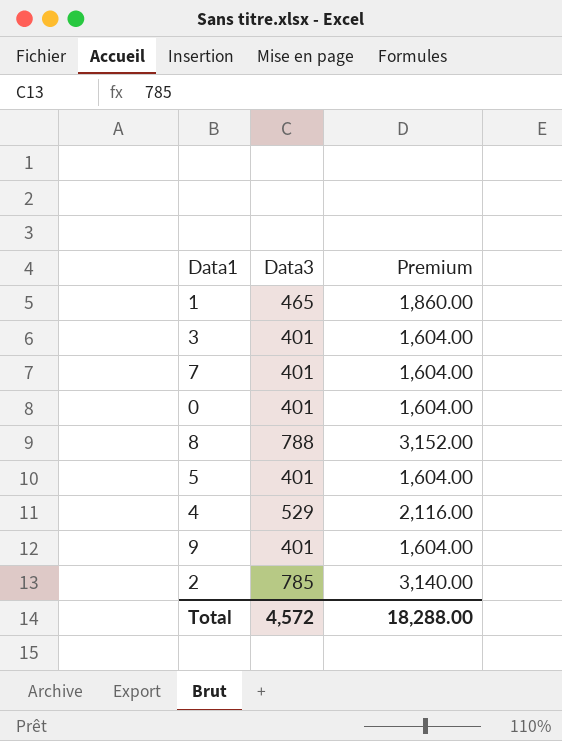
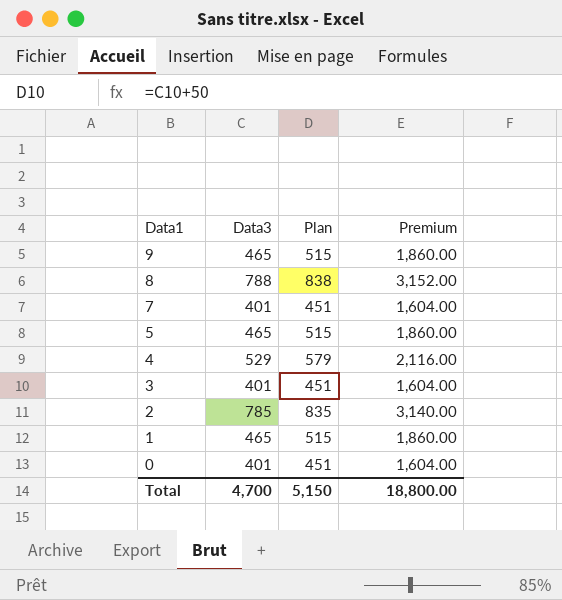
row order: none -> Data1 descending
column Plan | formula: none -> [Data3] + 50
9 | Data3: 401 -> 465
9 | Premium: 1,604.00 -> 1,860.00
5 | Data3: 401 -> 465
5 | Premium: 1,604.00 -> 1,860.00
Total | Data3: 4,572 -> 4,700
Total | Premium: 18,288.00 -> 18,800.00

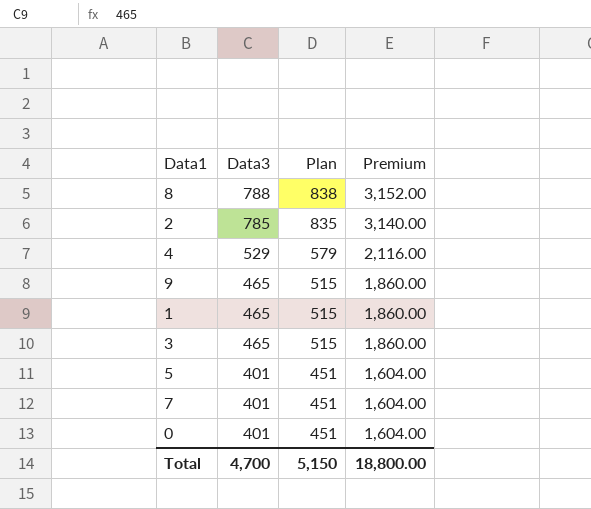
row order: Data1 descending -> Data3 descending
3 | Data3: 401 -> 465
3 | Plan: 451 -> 515
3 | Premium: 1,604.00 -> 1,860.00
5 | Data3: 465 -> 401
5 | Plan: 515 -> 451
5 | Premium: 1,860.00 -> 1,604.00

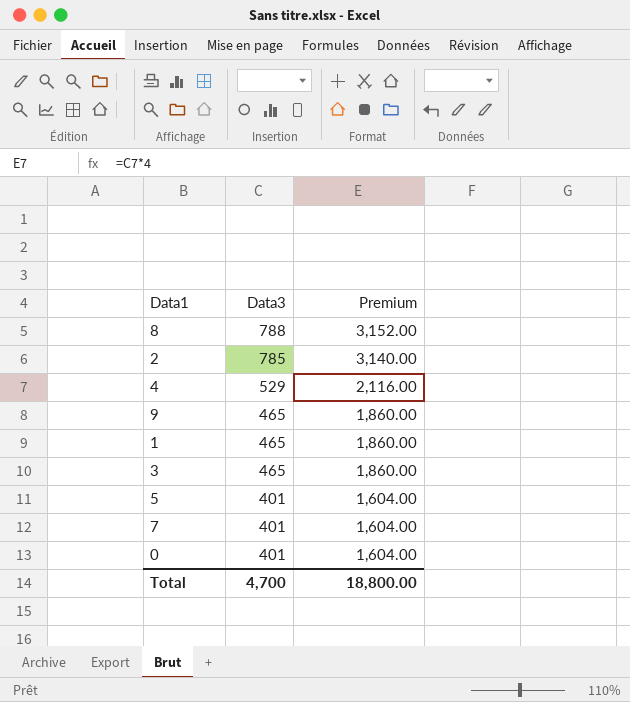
column Plan | formula: [Data3] + 50 -> none

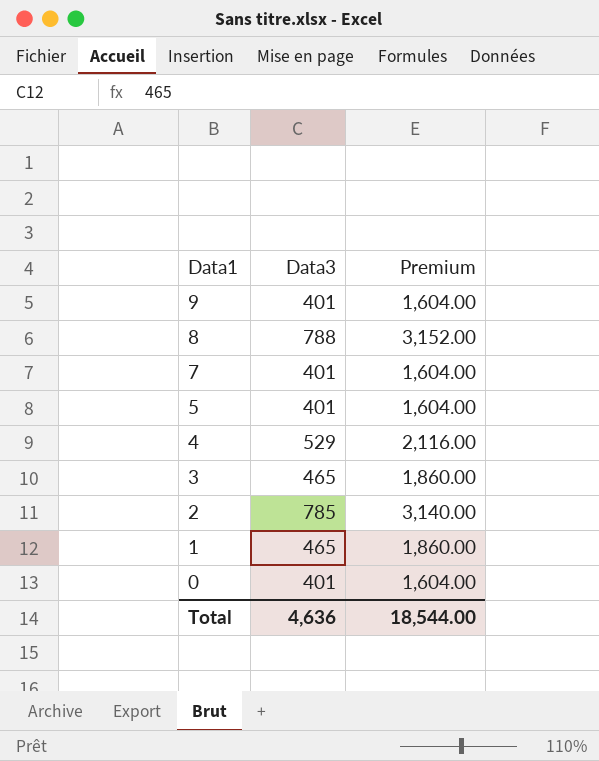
row order: Data3 descending -> Data1 descending
9 | Data3: 465 -> 401
9 | Premium: 1,860.00 -> 1,604.00
Total | Data3: 4,700 -> 4,636
Total | Premium: 18,800.00 -> 18,544.00

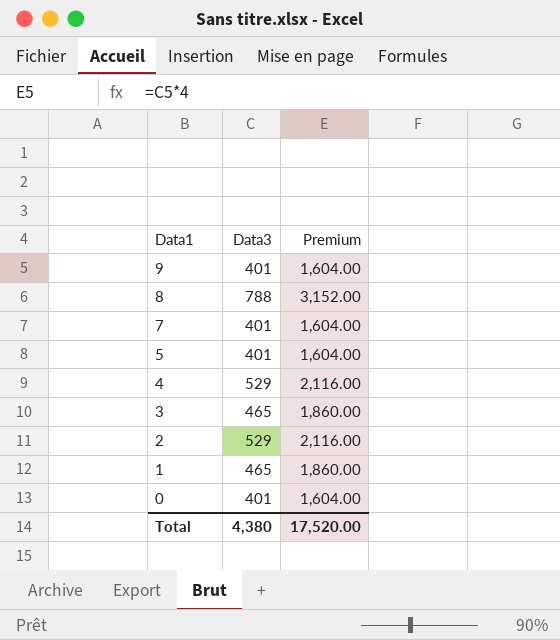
2 | Data3: 785 -> 529
2 | Premium: 3,140.00 -> 2,116.00
Total | Data3: 4,636 -> 4,380
Total | Premium: 18,544.00 -> 17,520.00

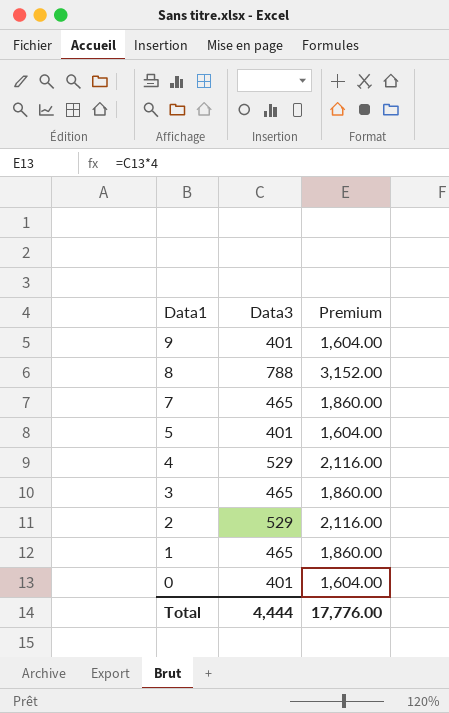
7 | Data3: 401 -> 465
7 | Premium: 1,604.00 -> 1,860.00
Total | Data3: 4,380 -> 4,444
Total | Premium: 17,520.00 -> 17,776.00

